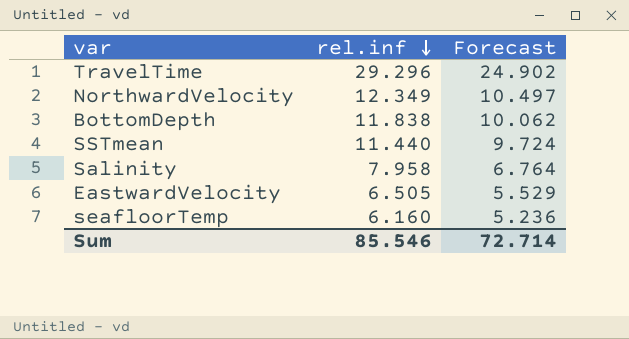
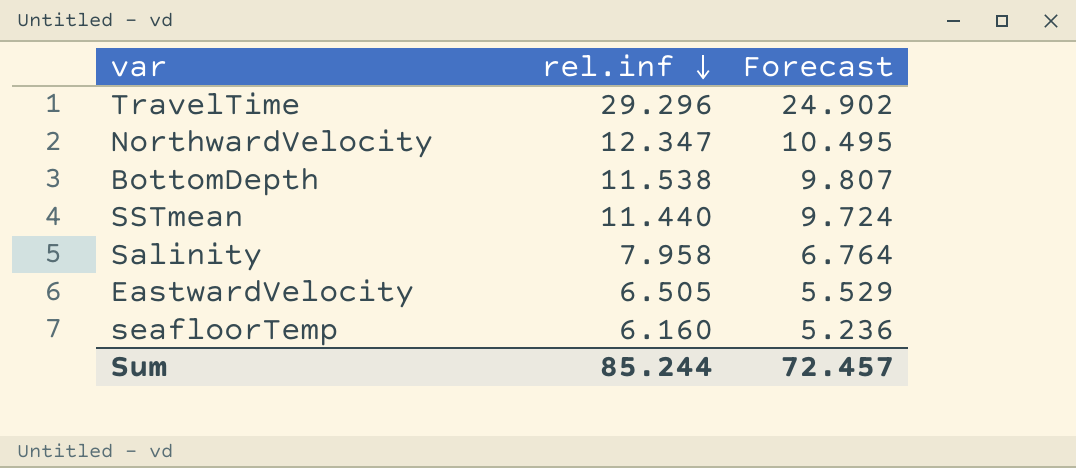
NorthwardVelocity | rel.inf: 12.349 -> 12.347
NorthwardVelocity | Forecast: 10.497 -> 10.495
BottomDepth | rel.inf: 11.838 -> 11.538
BottomDepth | Forecast: 10.062 -> 9.807
Sum | rel.inf: 85.546 -> 85.244
Sum | Forecast: 72.714 -> 72.457

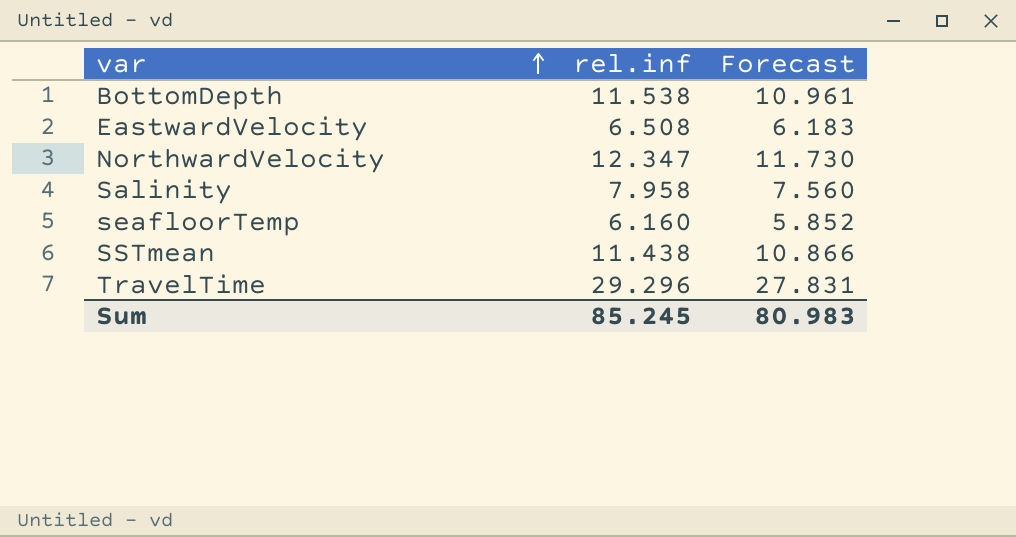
row order: rel.inf descending -> var ascending
column Forecast | formula: [rel.inf] * 0.85 -> [rel.inf] * 0.95
EastwardVelocity | rel.inf: 6.505 -> 6.508
SSTmean | rel.inf: 11.440 -> 11.438
Sum | rel.inf: 85.244 -> 85.245
Sum | Forecast: 72.457 -> 80.983

